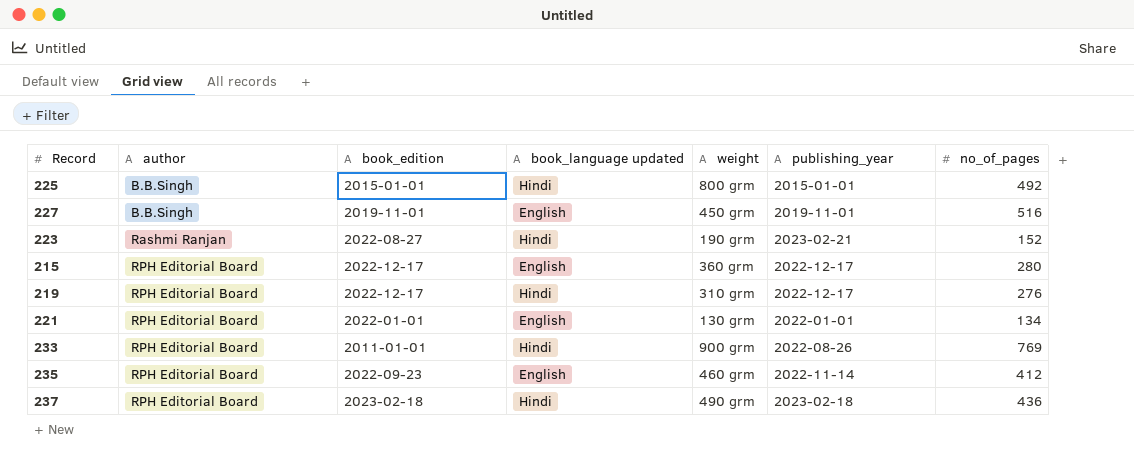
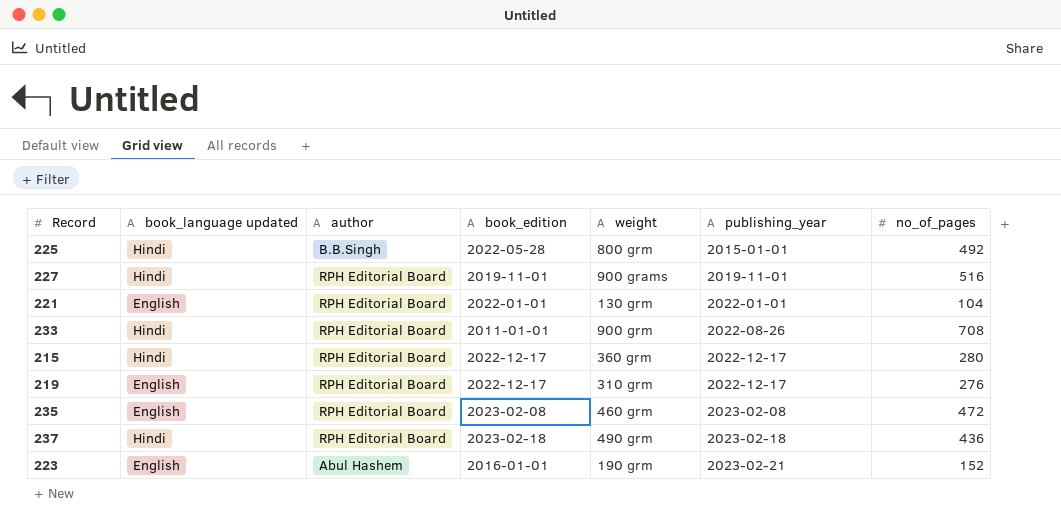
row order: author ascending -> publishing_year ascending
column book_language updated | position: 4 -> 2
225 | book_edition: 2015-01-01 -> 2022-05-28
227 | book_language updated: English -> Hindi
227 | author: B.B.Singh -> RPH Editorial Board
227 | weight: 450 grm -> 900 grams
221 | no_of_pages: 134 -> 104
233 | no_of_pages: 769 -> 708
215 | book_language updated: English -> Hindi
219 | book_language updated: Hindi -> English
235 | book_edition: 2022-09-23 -> 2023-02-08
235 | publishing_year: 2022-11-14 -> 2023-02-08
235 | no_of_pages: 412 -> 472
223 | book_language updated: Hindi -> English
223 | author: Rashmi Ranjan -> Abul Hashem
223 | book_edition: 2022-08-27 -> 2016-01-01

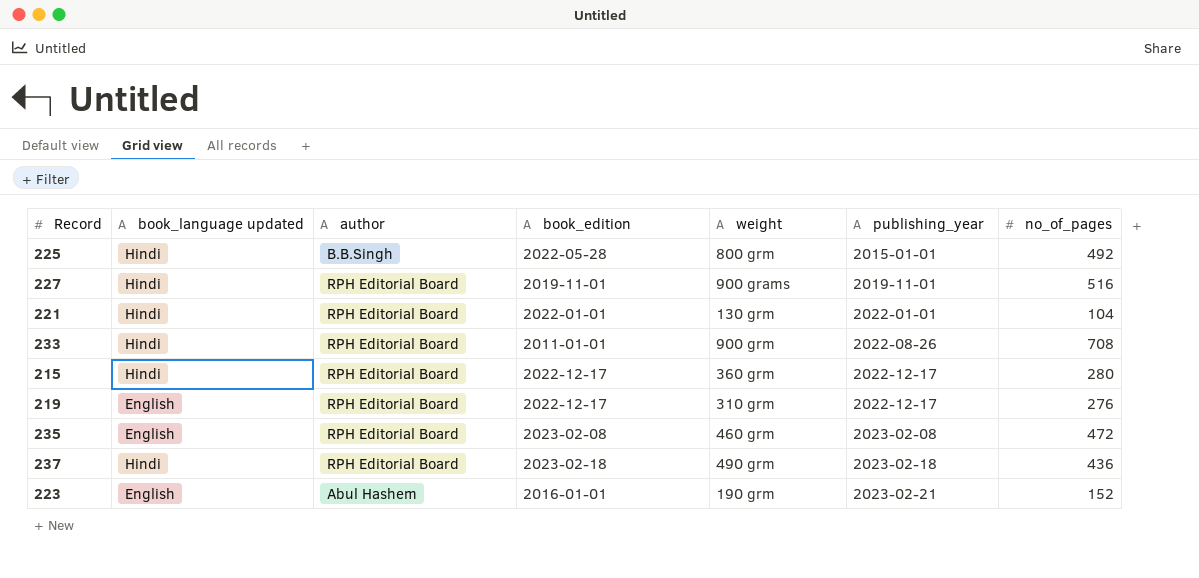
221 | book_language updated: English -> Hindi

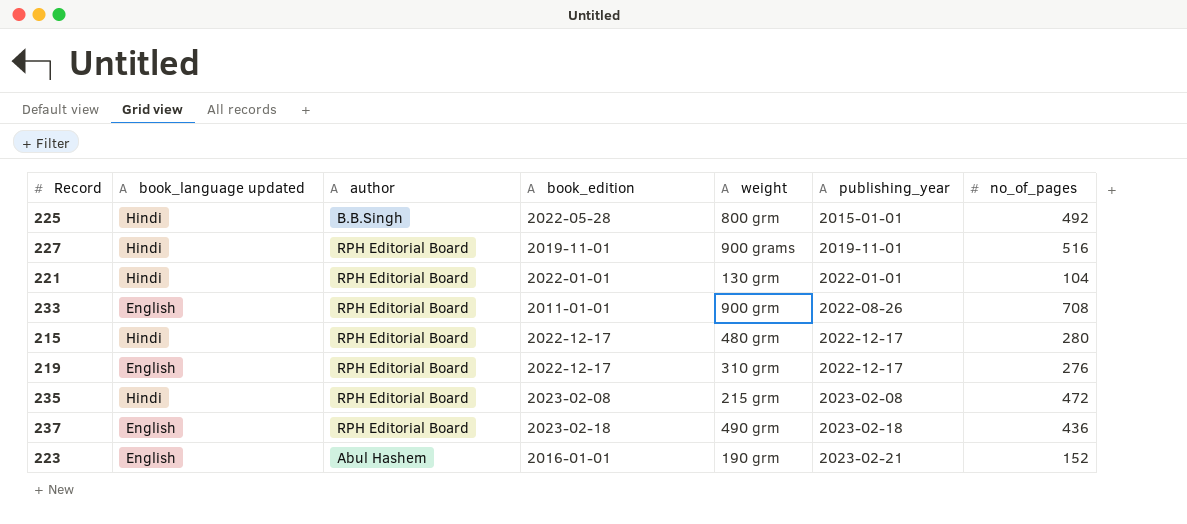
233 | book_language updated: Hindi -> English
215 | weight: 360 grm -> 480 grm
235 | book_language updated: English -> Hindi
235 | weight: 460 grm -> 215 grm
237 | book_language updated: Hindi -> English

